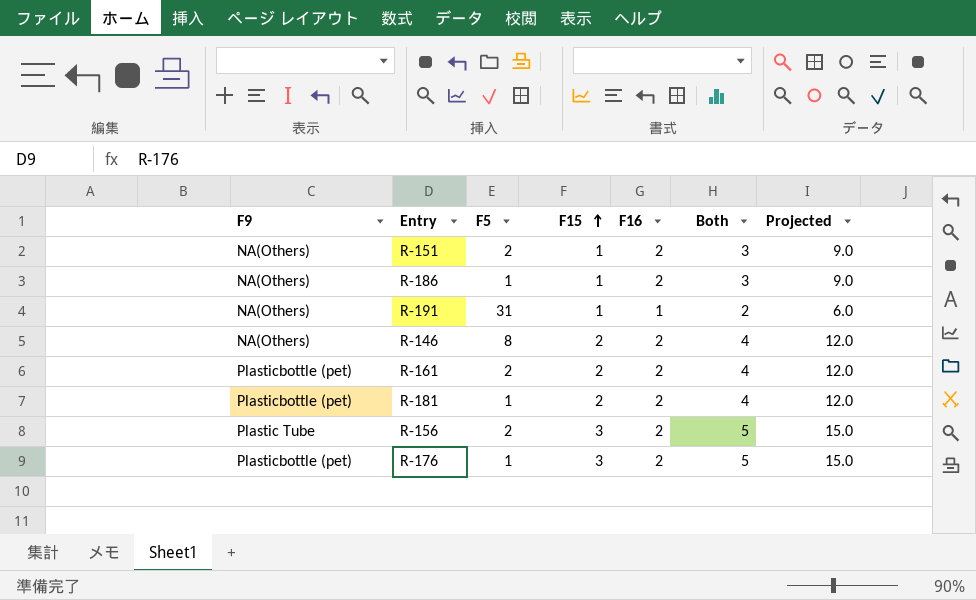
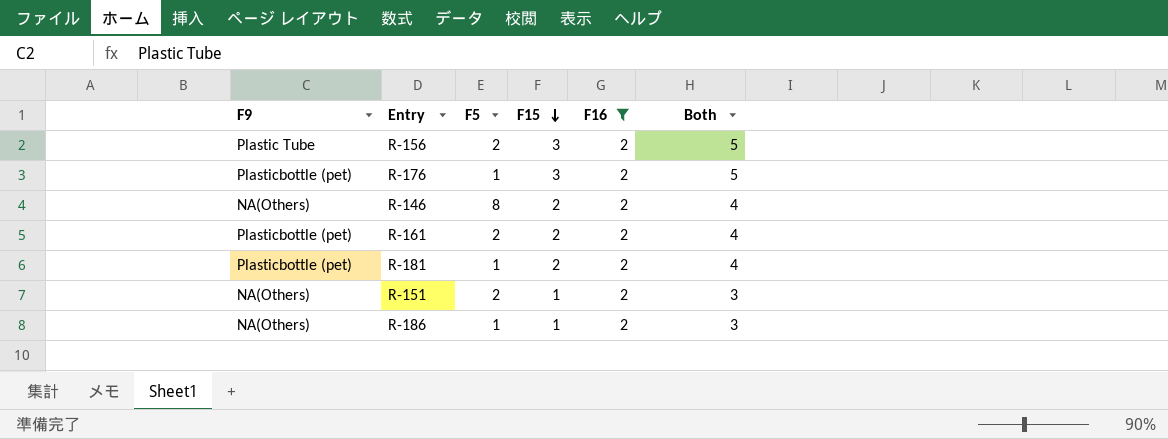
filter: none -> F16 = 2
row order: F15 ascending -> F15 descending
column Projected | formula: [Both] * 3 -> none

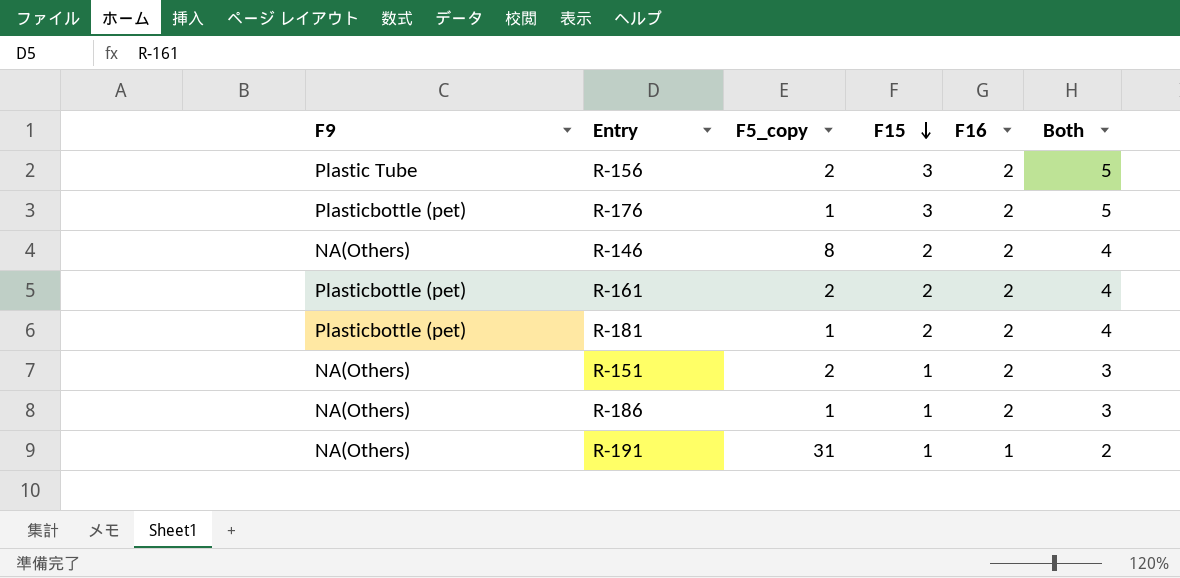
filter: F16 = 2 -> none
column name: F5 -> F5_copy

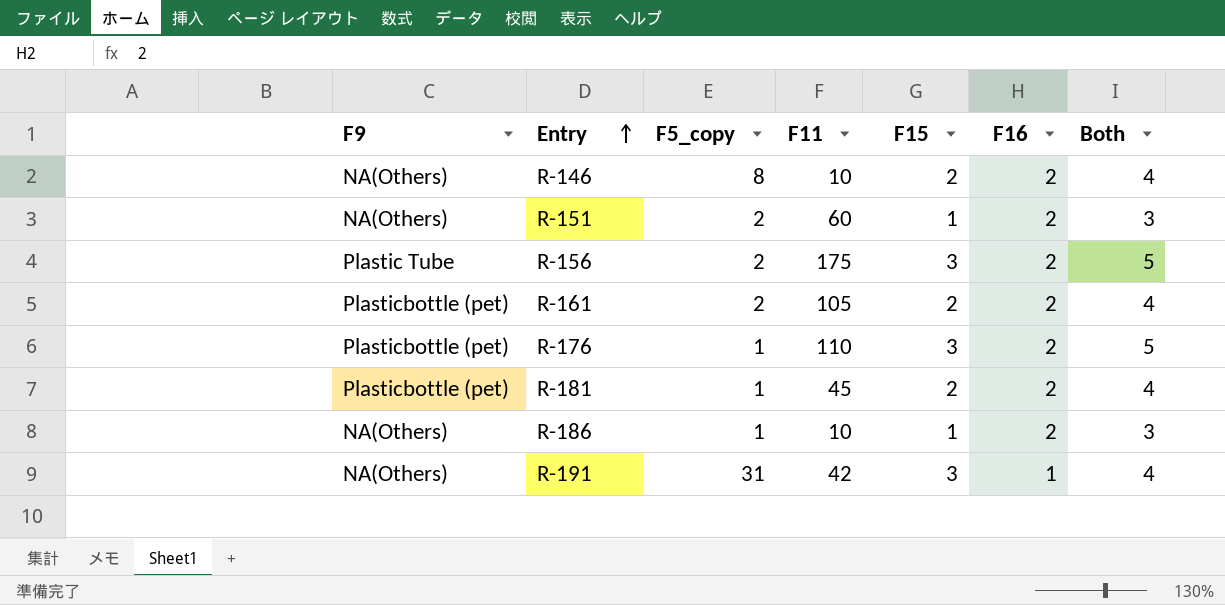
row order: F15 descending -> Entry ascending
column F11 | position: none -> 4
R-191 | F15: 1 -> 3
R-191 | Both: 2 -> 4

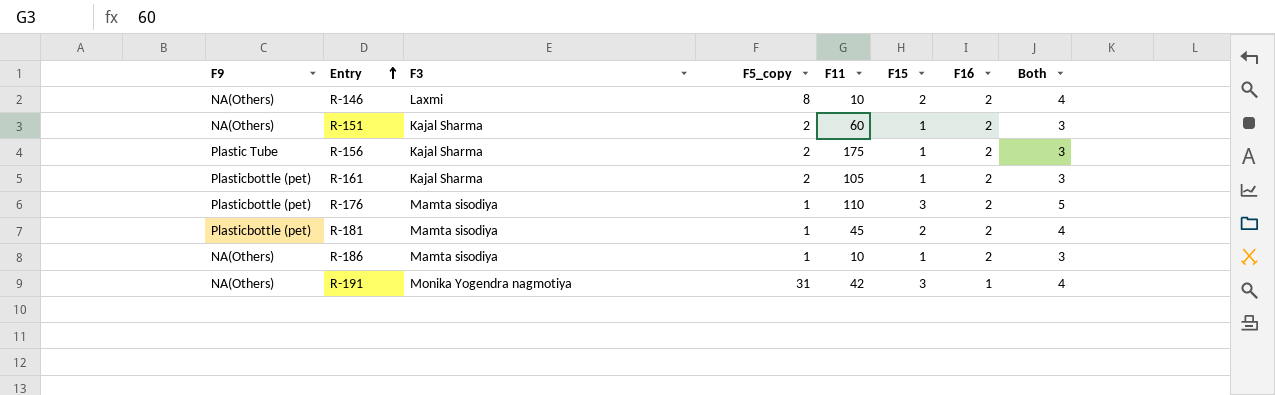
column F3 | position: none -> 3
R-156 | F15: 3 -> 1
R-156 | Both: 5 -> 3
R-161 | F15: 2 -> 1
R-161 | Both: 4 -> 3

